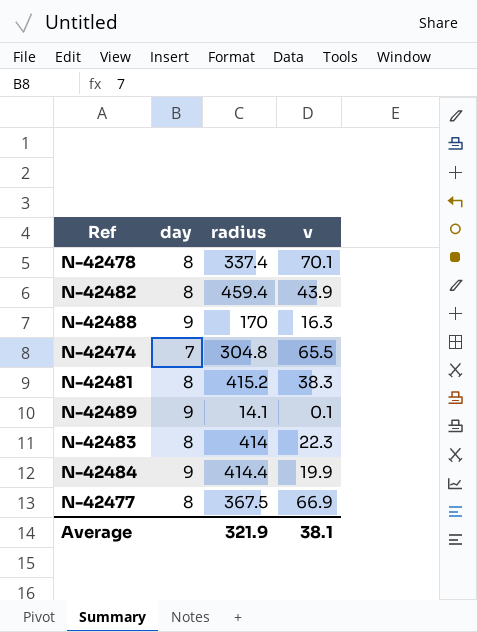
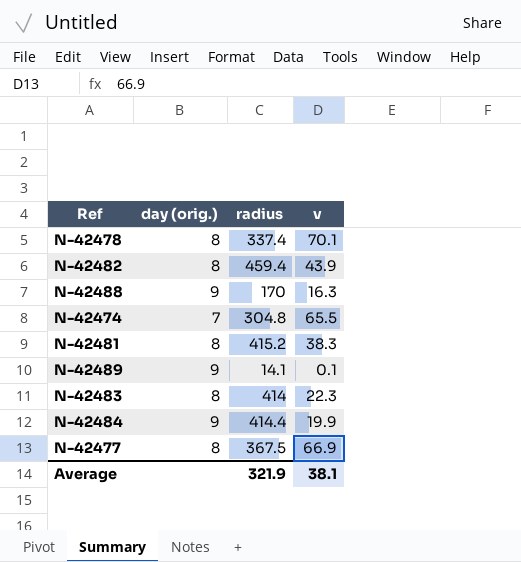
column name: day -> day (orig.)

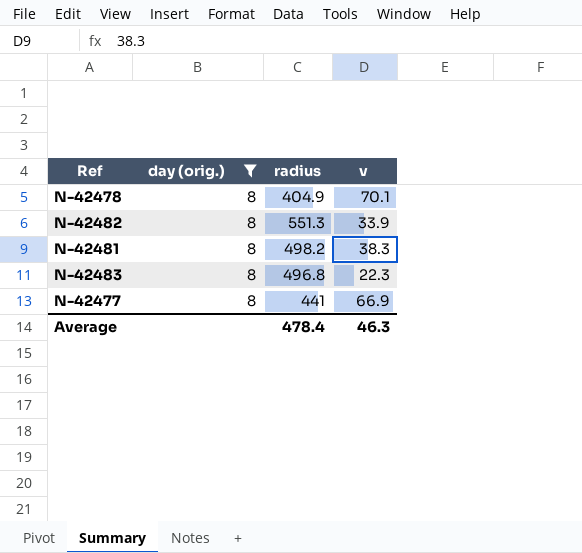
filter: none -> day (orig.) = 8
N-42478 | radius: 337.4 -> 404.9
N-42482 | radius: 459.4 -> 551.3
N-42482 | v: 43.9 -> 33.9
N-42481 | radius: 415.2 -> 498.2
N-42483 | radius: 414 -> 496.8
N-42477 | radius: 367.5 -> 441
Average | radius: 321.9 -> 478.4
Average | v: 38.1 -> 46.3

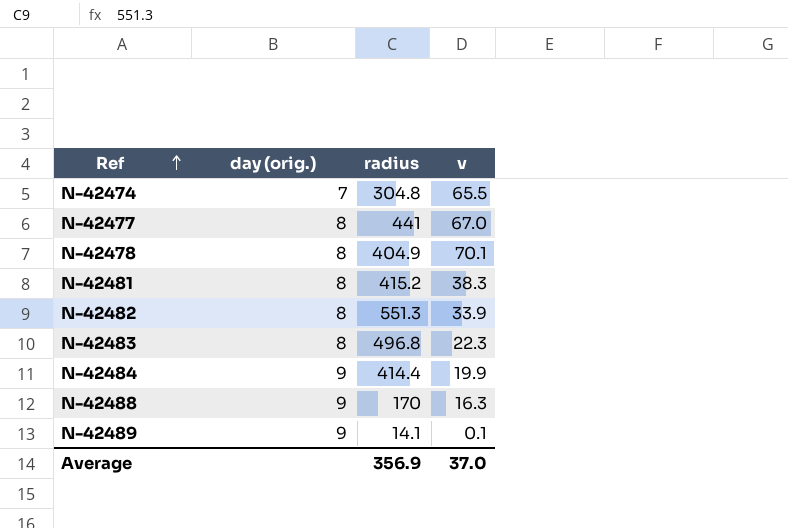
filter: day (orig.) = 8 -> none
row order: none -> Ref ascending
N-42477 | v: 66.9 -> 67.0
N-42481 | radius: 498.2 -> 415.2
Average | radius: 478.4 -> 356.9
Average | v: 46.3 -> 37.0

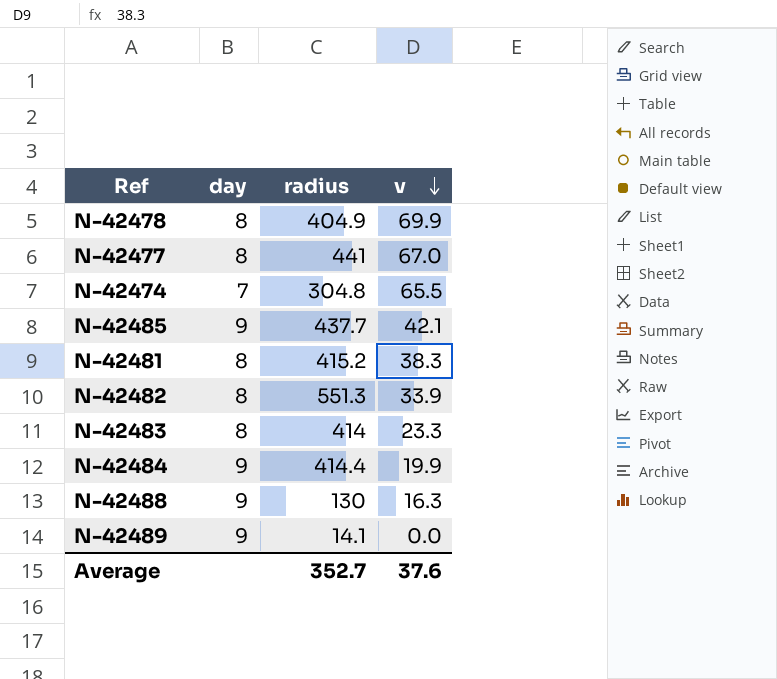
row order: Ref ascending -> v descending
column name: day (orig.) -> day
N-42478 | v: 70.1 -> 69.9
row N-42485: none -> 9 | 437.7 | 42.1
N-42483 | radius: 496.8 -> 414
N-42483 | v: 22.3 -> 23.3
N-42488 | radius: 170 -> 130
N-42489 | v: 0.1 -> 0.0
Average | radius: 356.9 -> 352.7
Average | v: 37.0 -> 37.6

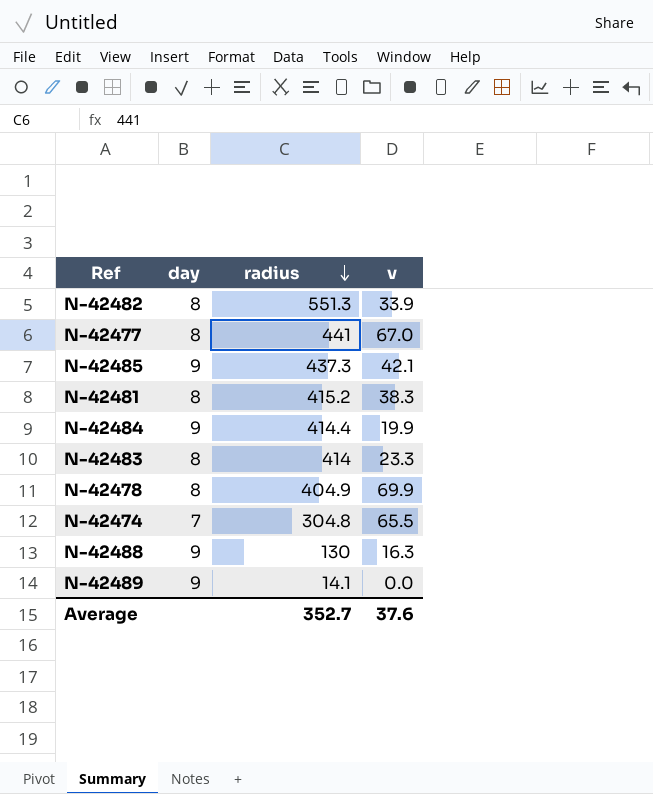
row order: v descending -> radius descending
N-42485 | radius: 437.7 -> 437.3

